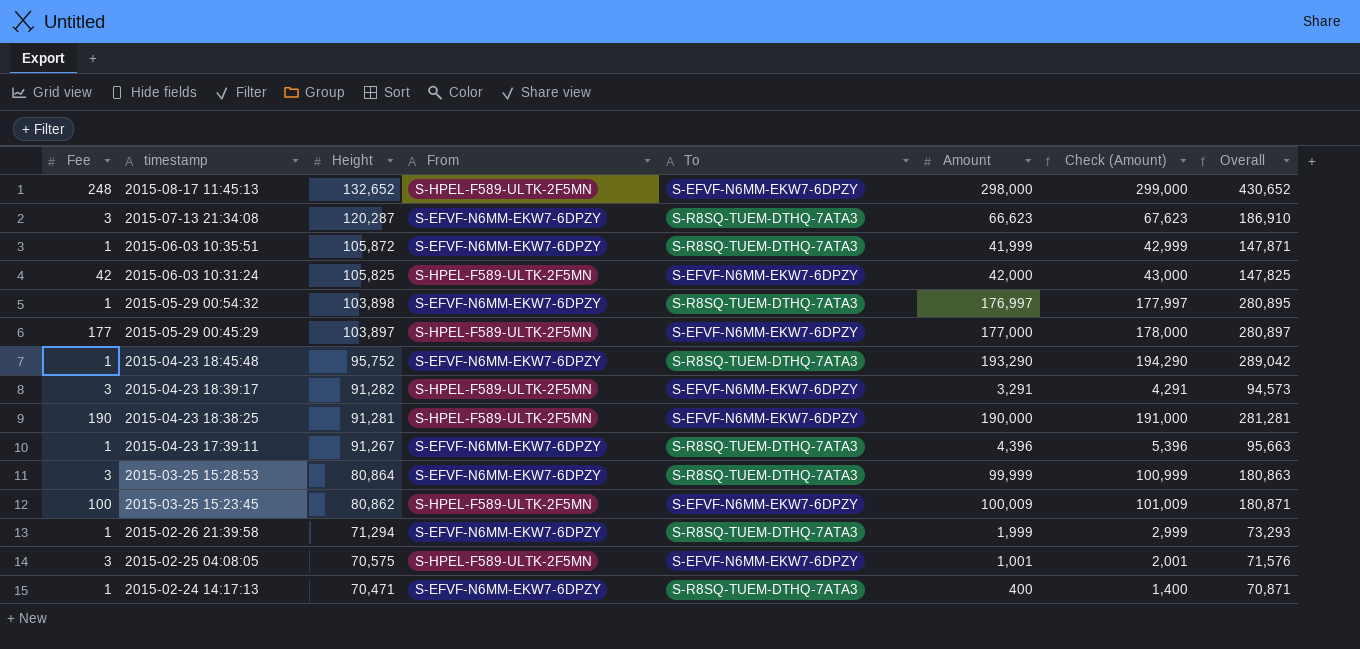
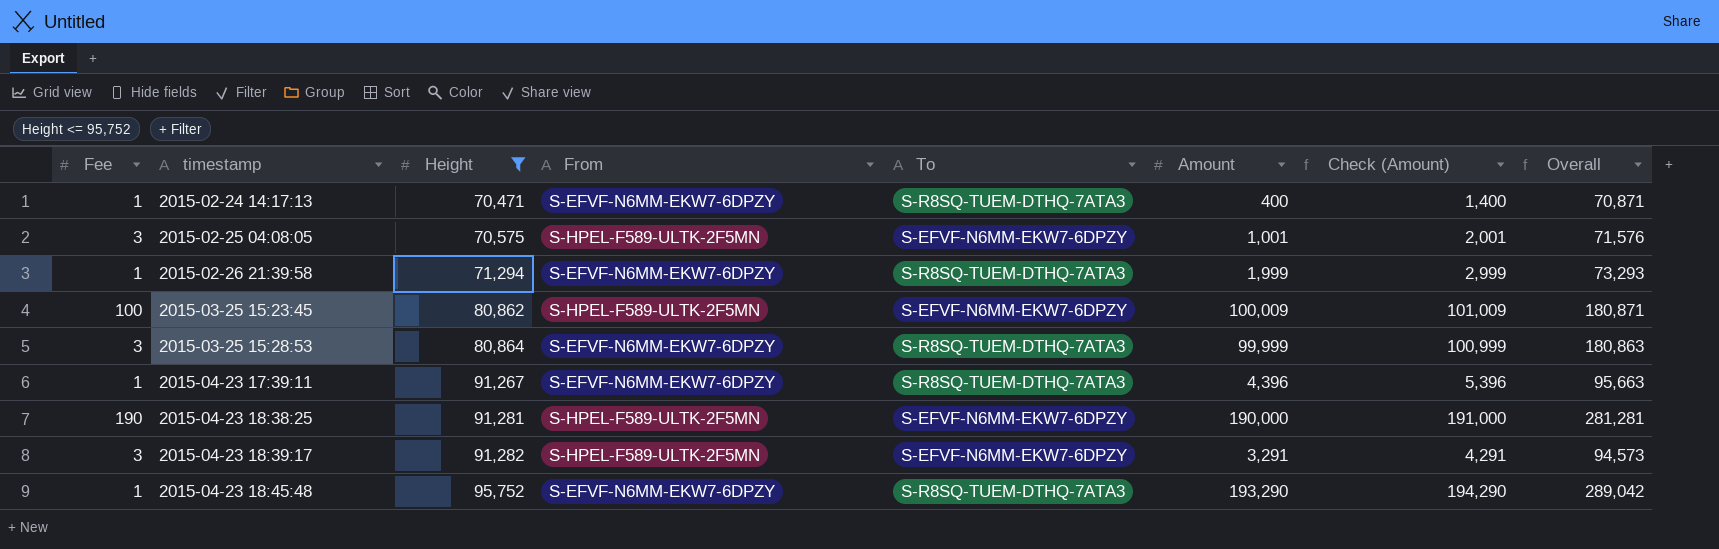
filter: none -> Height <= 95,752
row order: timestamp descending -> timestamp ascending

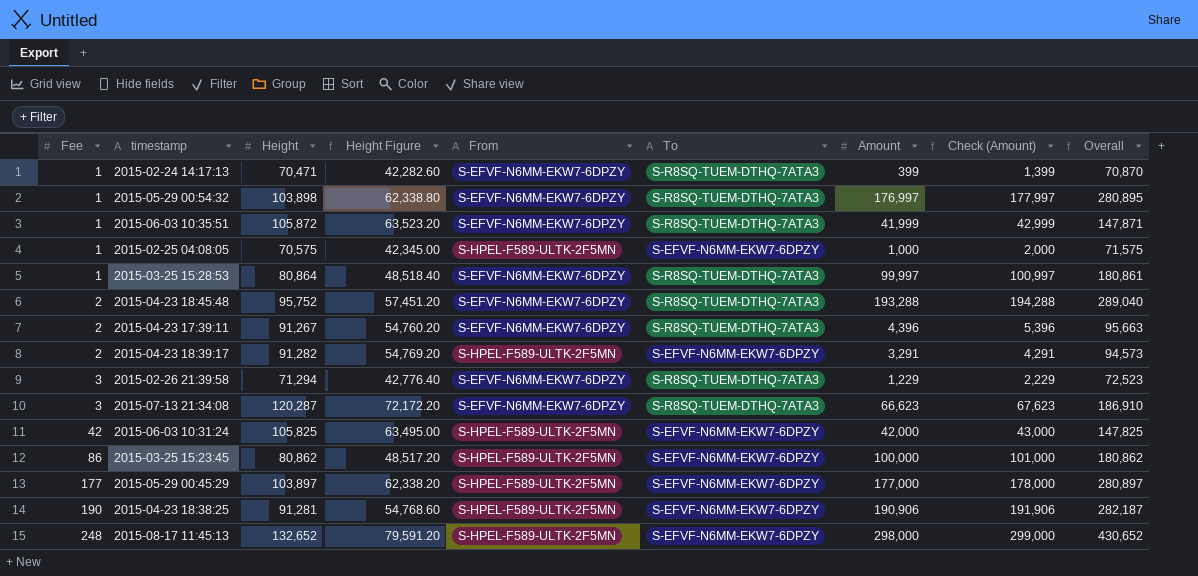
filter: Height <= 95,752 -> none
row order: timestamp ascending -> Fee ascending
column Height Figure | formula: none -> [Height] * 0.6
2015-02-24 14:17:13 | Amount: 400 -> 399
2015-02-24 14:17:13 | Check (Amount): 1,400 -> 1,399
2015-02-24 14:17:13 | Overall: 70,871 -> 70,870
2015-02-25 04:08:05 | Fee: 3 -> 1
2015-02-25 04:08:05 | Amount: 1,001 -> 1,000
2015-02-25 04:08:05 | Check (Amount): 2,001 -> 2,000
2015-02-25 04:08:05 | Overall: 71,576 -> 71,575
2015-03-25 15:28:53 | Fee: 3 -> 1
2015-03-25 15:28:53 | Amount: 99,999 -> 99,997
2015-03-25 15:28:53 | Check (Amount): 100,999 -> 100,997
2015-03-25 15:28:53 | Overall: 180,863 -> 180,861
2015-04-23 18:45:48 | Fee: 1 -> 2
2015-04-23 18:45:48 | Amount: 193,290 -> 193,288
2015-04-23 18:45:48 | Check (Amount): 194,290 -> 194,288
2015-04-23 18:45:48 | Overall: 289,042 -> 289,040
2015-04-23 17:39:11 | Fee: 1 -> 2
2015-04-23 18:39:17 | Fee: 3 -> 2
2015-02-26 21:39:58 | Fee: 1 -> 3
2015-02-26 21:39:58 | Amount: 1,999 -> 1,229
2015-02-26 21:39:58 | Check (Amount): 2,999 -> 2,229
2015-02-26 21:39:58 | Overall: 73,293 -> 72,523
2015-03-25 15:23:45 | Fee: 100 -> 86
2015-03-25 15:23:45 | Amount: 100,009 -> 100,000
2015-03-25 15:23:45 | Check (Amount): 101,009 -> 101,000
2015-03-25 15:23:45 | Overall: 180,871 -> 180,862
2015-04-23 18:38:25 | Amount: 190,000 -> 190,906
2015-04-23 18:38:25 | Check (Amount): 191,000 -> 191,906
2015-04-23 18:38:25 | Overall: 281,281 -> 282,187

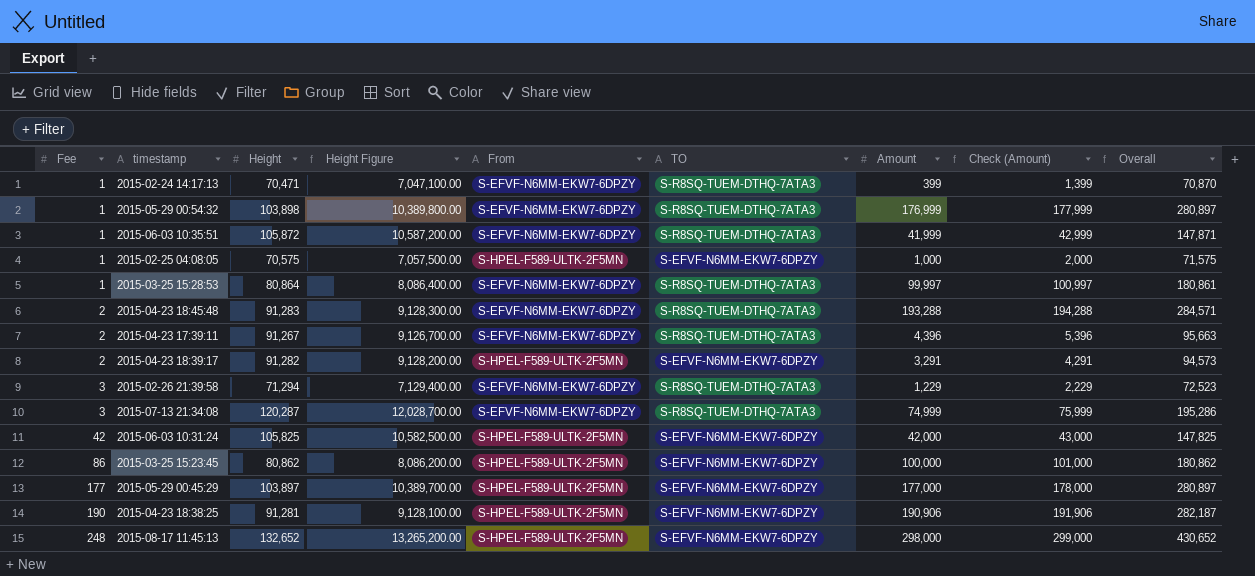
column Height Figure | formula: [Height] * 0.6 -> [Height] * 100
column name: To -> TO
2015-05-29 00:54:32 | Amount: 176,997 -> 176,999
2015-05-29 00:54:32 | Check (Amount): 177,997 -> 177,999
2015-05-29 00:54:32 | Overall: 280,895 -> 280,897
2015-04-23 18:45:48 | Height: 95,752 -> 91,283
2015-04-23 18:45:48 | Overall: 289,040 -> 284,571
2015-07-13 21:34:08 | Amount: 66,623 -> 74,999
2015-07-13 21:34:08 | Check (Amount): 67,623 -> 75,999
2015-07-13 21:34:08 | Overall: 186,910 -> 195,286

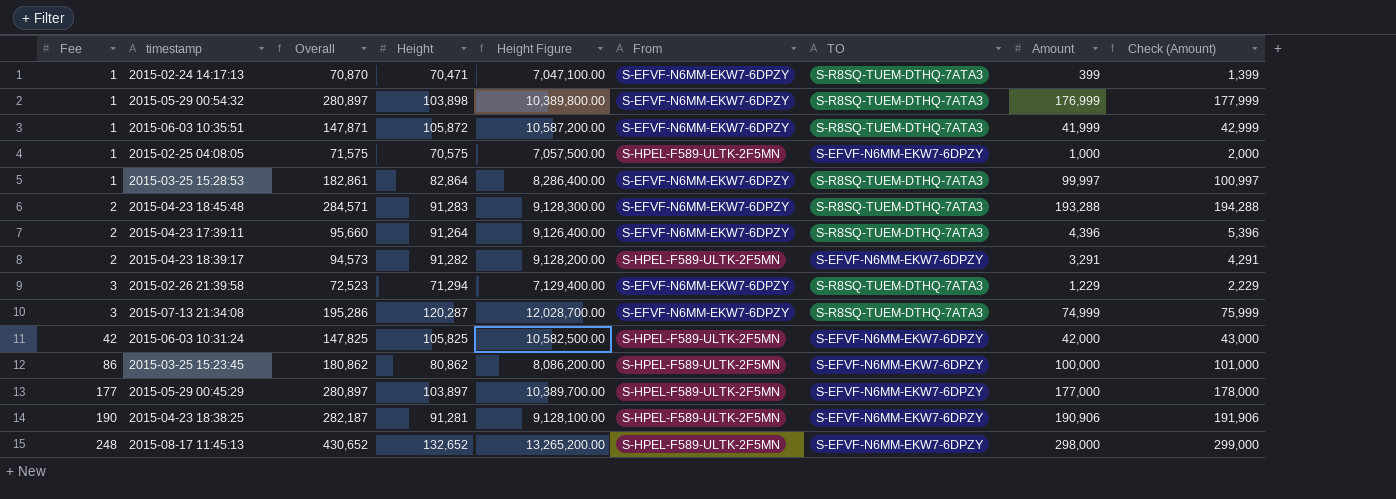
column Overall | position: 9 -> 3
2015-03-25 15:28:53 | Overall: 180,861 -> 182,861
2015-03-25 15:28:53 | Height: 80,864 -> 82,864
2015-03-25 15:28:53 | Height Figure: 8,086,400.00 -> 8,286,400.00
2015-04-23 17:39:11 | Overall: 95,663 -> 95,660
2015-04-23 17:39:11 | Height: 91,267 -> 91,264
2015-04-23 17:39:11 | Height Figure: 9,126,700.00 -> 9,126,400.00

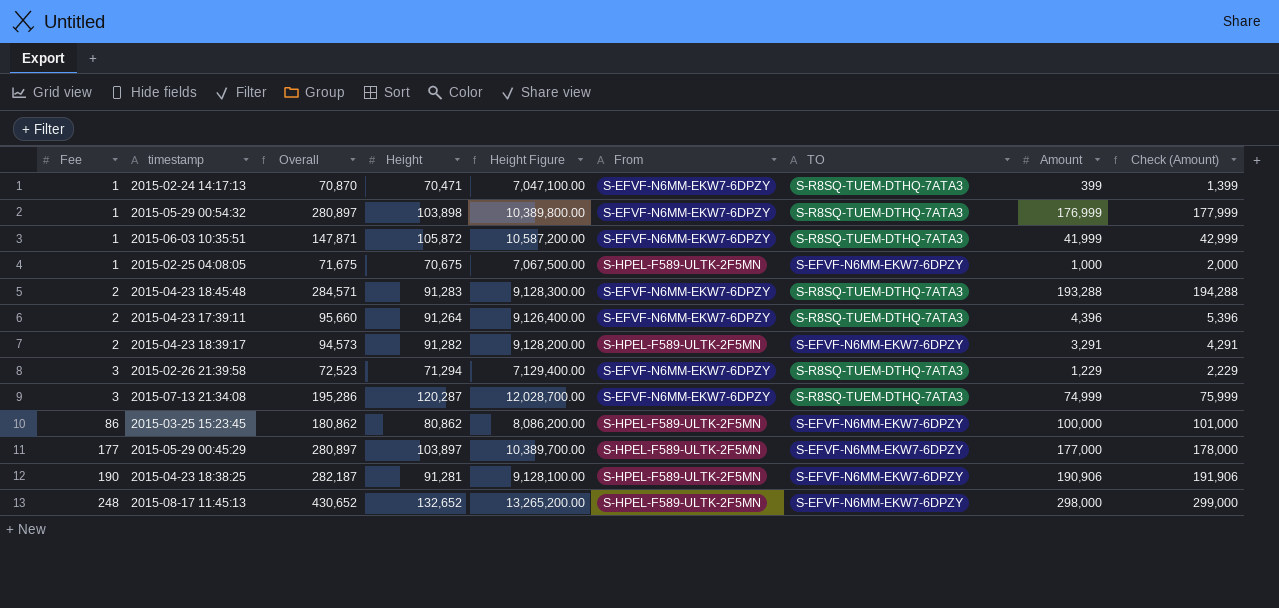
row 2015-03-25 15:28:53: 1 | 182,861 | 82,864 | 8,286,400.00 | S-EFVF-N6MM-EKW7-6DPZY | S-R8SQ-TUEM-DTHQ-7ATA3 | 99,997 | 100,997 -> none
row 2015-06-03 10:31:24: 42 | 147,825 | 105,825 | 10,582,500.00 | S-HPEL-F589-ULTK-2F5MN | S-EFVF-N6MM-EKW7-6DPZY | 42,000 | 43,000 -> none
2015-02-25 04:08:05 | Overall: 71,575 -> 71,675
2015-02-25 04:08:05 | Height: 70,575 -> 70,675
2015-02-25 04:08:05 | Height Figure: 7,057,500.00 -> 7,067,500.00

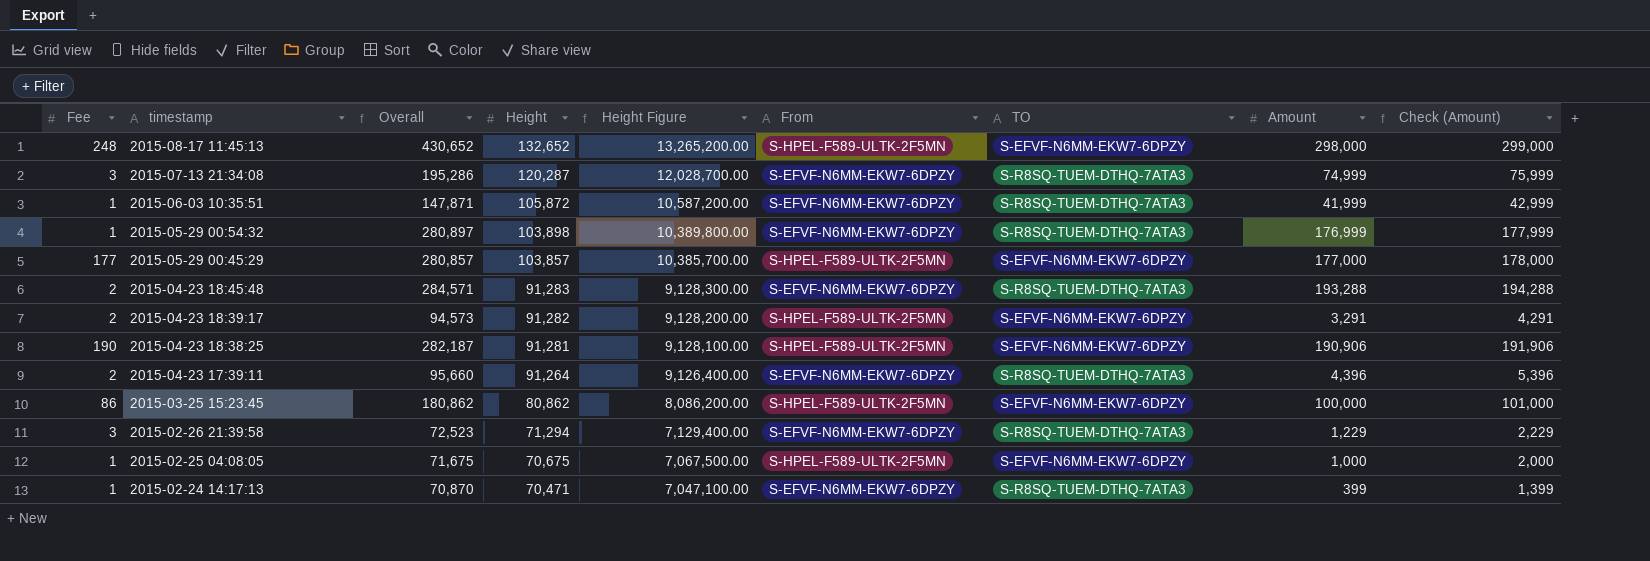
row order: Fee ascending -> timestamp descending
2015-05-29 00:45:29 | Overall: 280,897 -> 280,857
2015-05-29 00:45:29 | Height: 103,897 -> 103,857
2015-05-29 00:45:29 | Height Figure: 10,389,700.00 -> 10,385,700.00

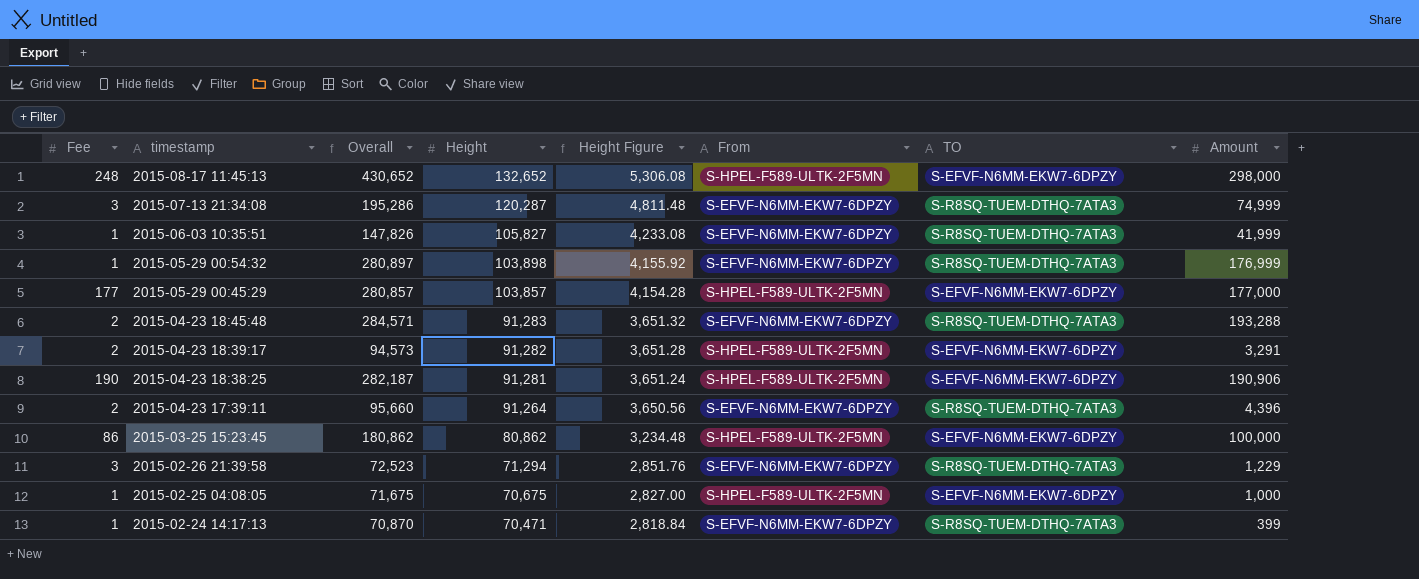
column Check (Amount) | formula: [Amount] + 1000 -> none
column Height Figure | formula: [Height] * 100 -> [Height] * 0.04
2015-06-03 10:35:51 | Overall: 147,871 -> 147,826
2015-06-03 10:35:51 | Height: 105,872 -> 105,827

